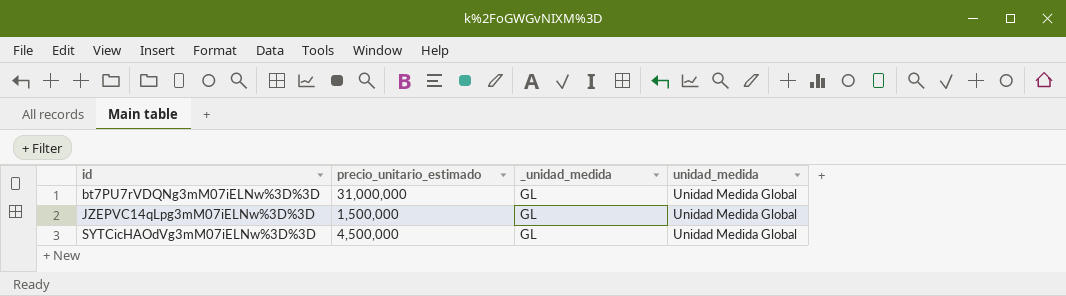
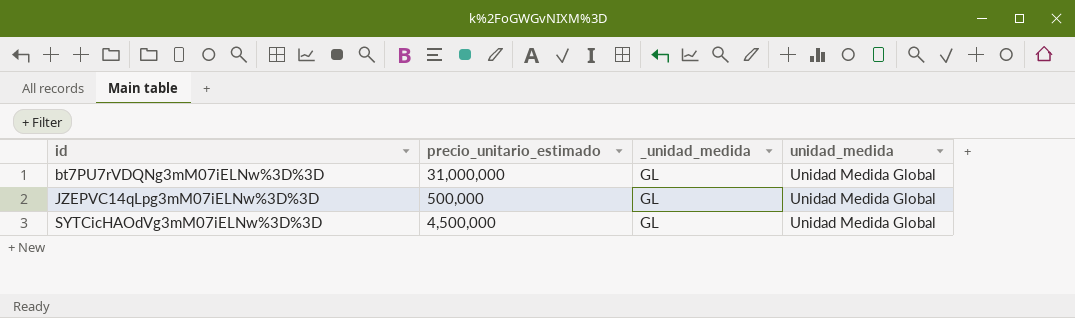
JZEPVC14qLpg3mM07iELNw%3D%3D | precio_unitario_estimado: 1,500,000 -> 500,000

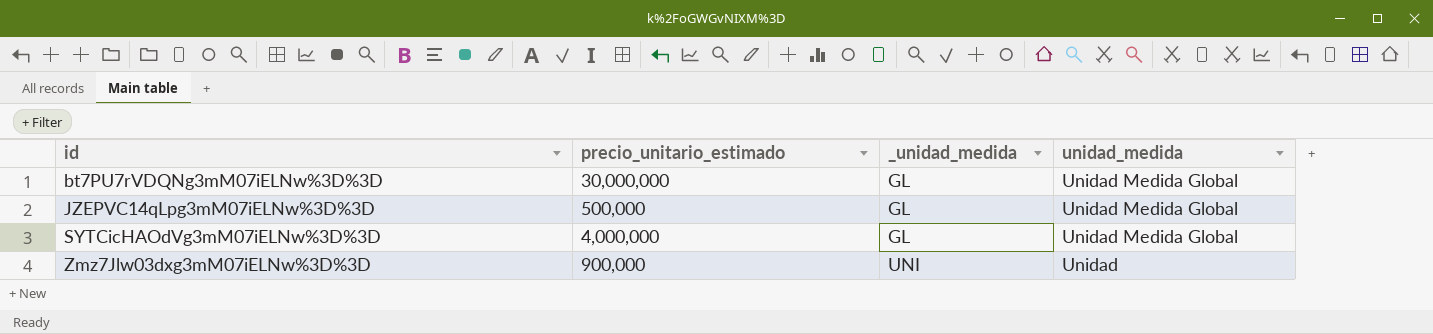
bt7PU7rVDQNg3mM07iELNw%3D%3D | precio_unitario_estimado: 31,000,000 -> 30,000,000
SYTCicHAOdVg3mM07iELNw%3D%3D | precio_unitario_estimado: 4,500,000 -> 4,000,000
row Zmz7Jlw03dxg3mM07iELNw%3D%3D: none -> 900,000 | UNI | Unidad

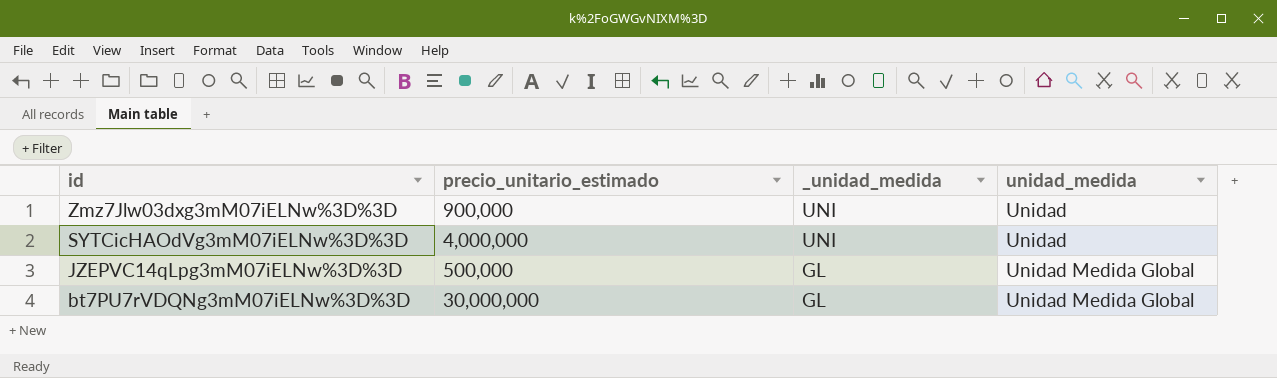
row order: id ascending -> id descending
SYTCicHAOdVg3mM07iELNw%3D%3D | _unidad_medida: GL -> UNI
SYTCicHAOdVg3mM07iELNw%3D%3D | unidad_medida: Unidad Medida Global -> Unidad

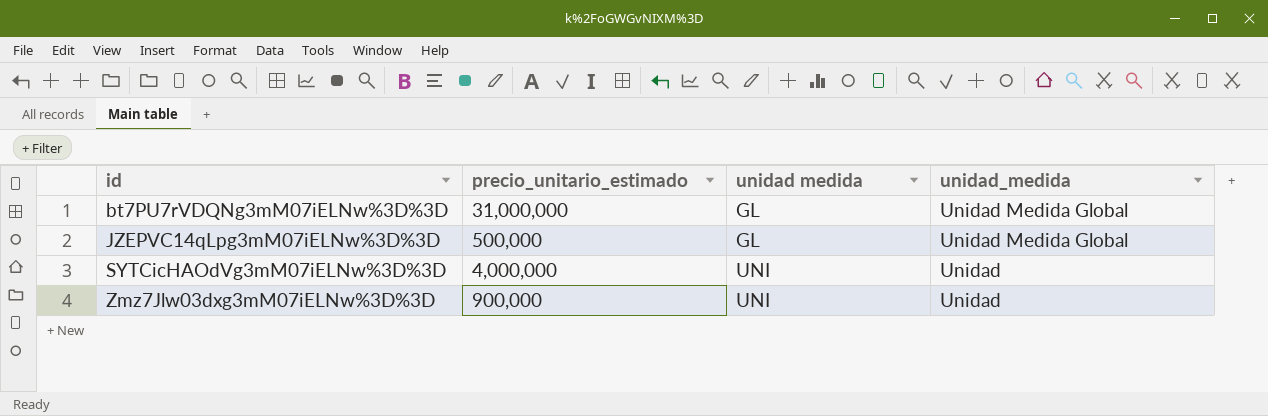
row order: id descending -> id ascending
column name: _unidad_medida -> unidad medida
bt7PU7rVDQNg3mM07iELNw%3D%3D | precio_unitario_estimado: 30,000,000 -> 31,000,000

